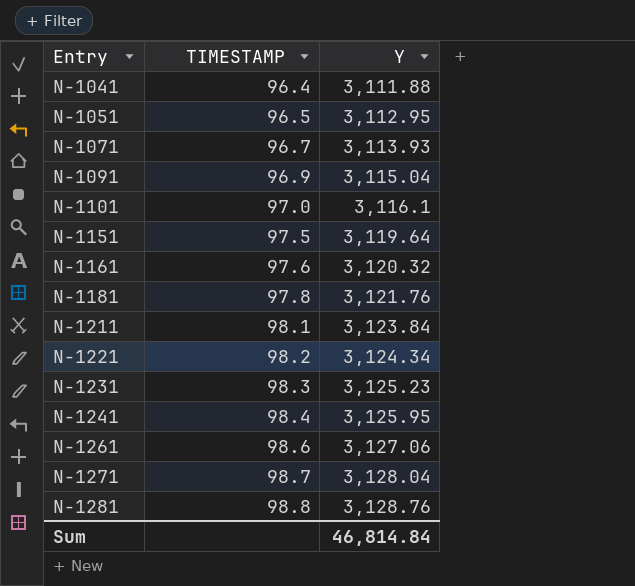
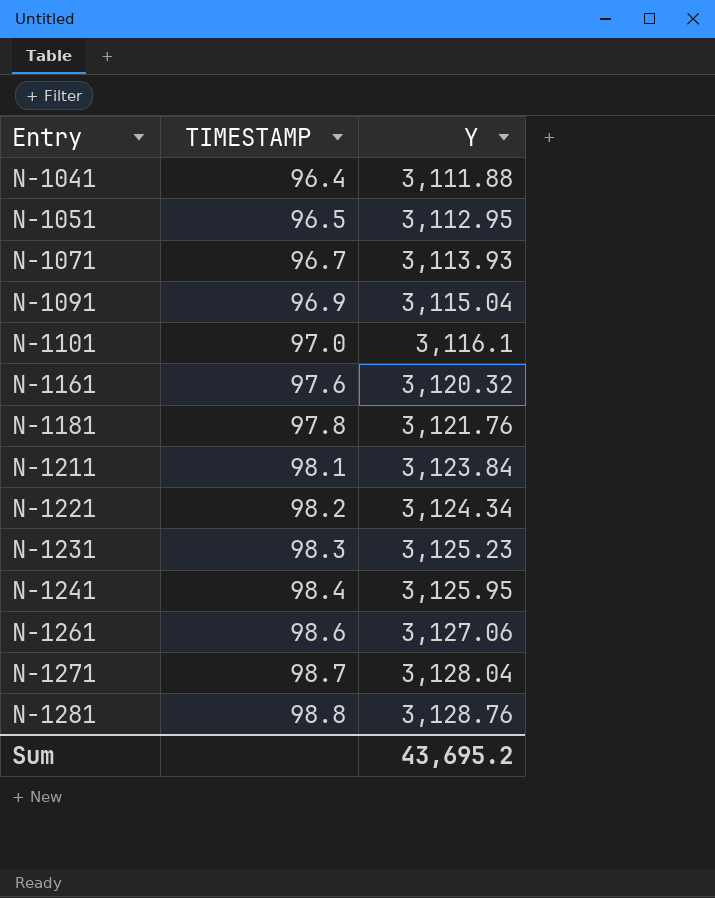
row N-1151: 97.5 | 3,119.64 -> none
Sum | Y: 46,814.84 -> 43,695.2

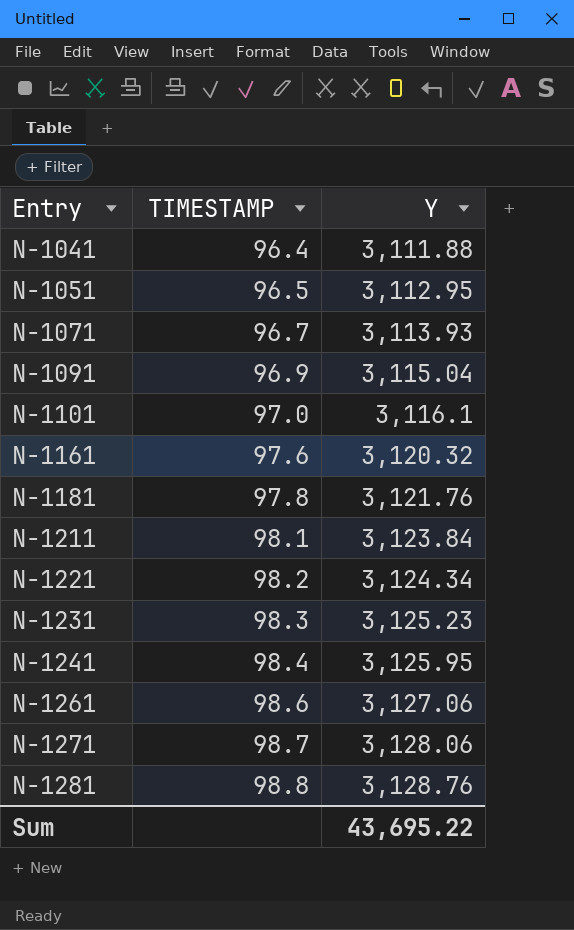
N-1271 | Y: 3,128.04 -> 3,128.06
Sum | Y: 43,695.2 -> 43,695.22

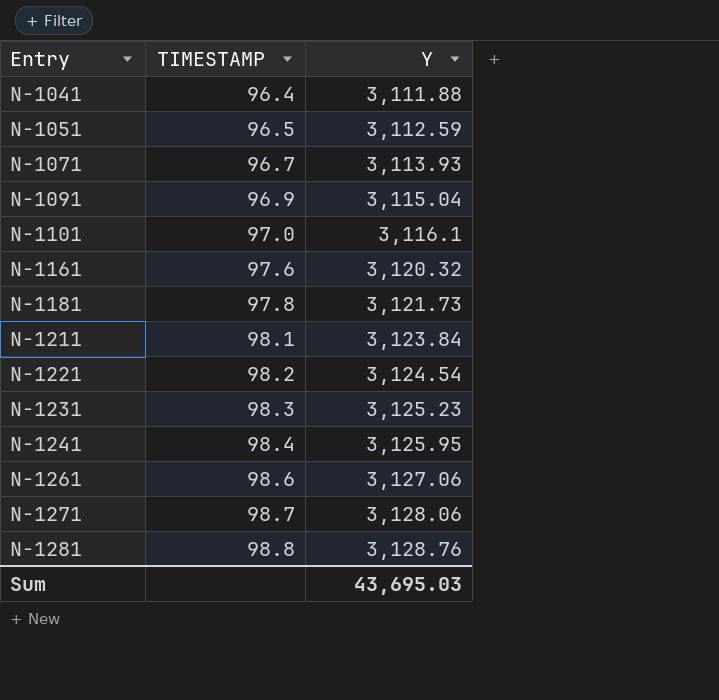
N-1051 | Y: 3,112.95 -> 3,112.59
N-1181 | Y: 3,121.76 -> 3,121.73
N-1221 | Y: 3,124.34 -> 3,124.54
Sum | Y: 43,695.22 -> 43,695.03

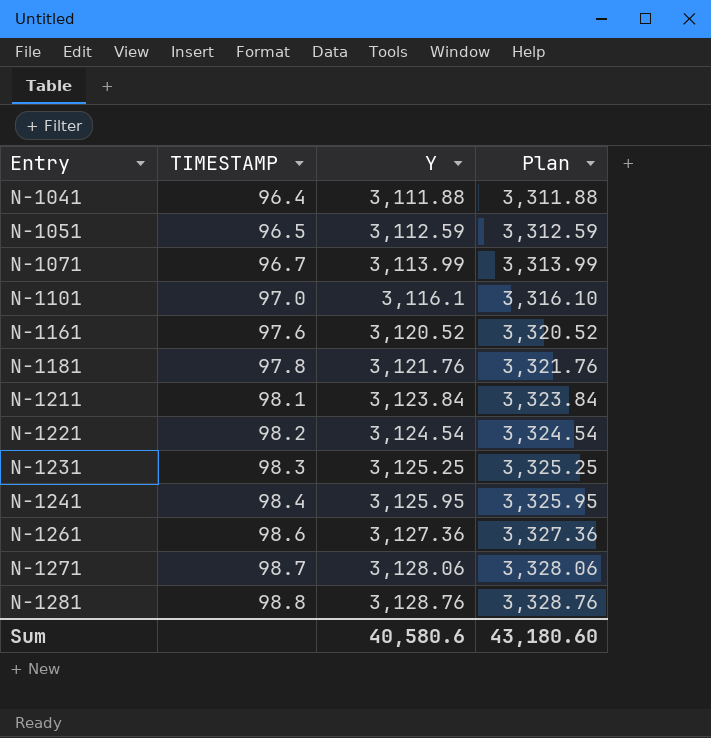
column Plan | formula: none -> [Y] + 200
row N-1091: 96.9 | 3,115.04 -> none
N-1071 | Y: 3,113.93 -> 3,113.99
N-1161 | Y: 3,120.32 -> 3,120.52
N-1181 | Y: 3,121.73 -> 3,121.76
N-1231 | Y: 3,125.23 -> 3,125.25
N-1261 | Y: 3,127.06 -> 3,127.36
Sum | Y: 43,695.03 -> 40,580.6

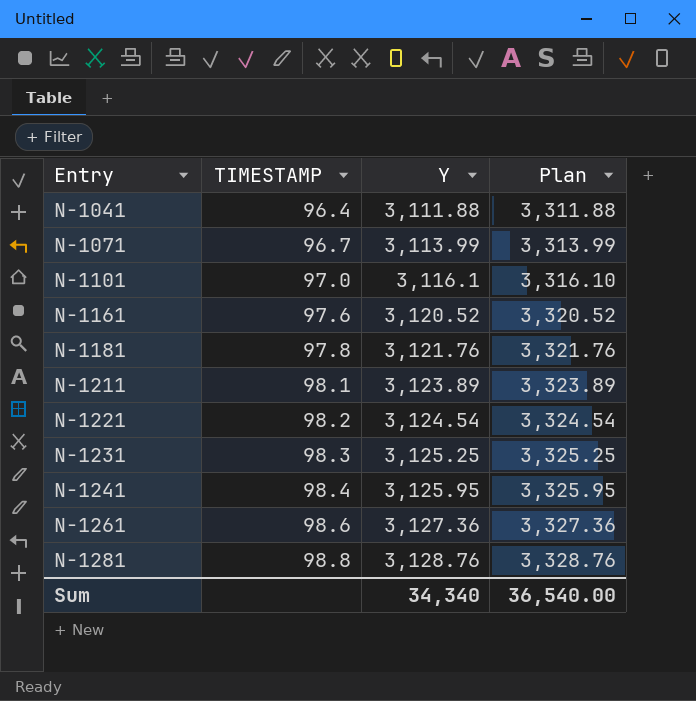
row N-1051: 96.5 | 3,112.59 | 3,312.59 -> none
row N-1271: 98.7 | 3,128.06 | 3,328.06 -> none
N-1211 | Y: 3,123.84 -> 3,123.89
N-1211 | Plan: 3,323.84 -> 3,323.89
Sum | Y: 40,580.6 -> 34,340
Sum | Plan: 43,180.60 -> 36,540.00

